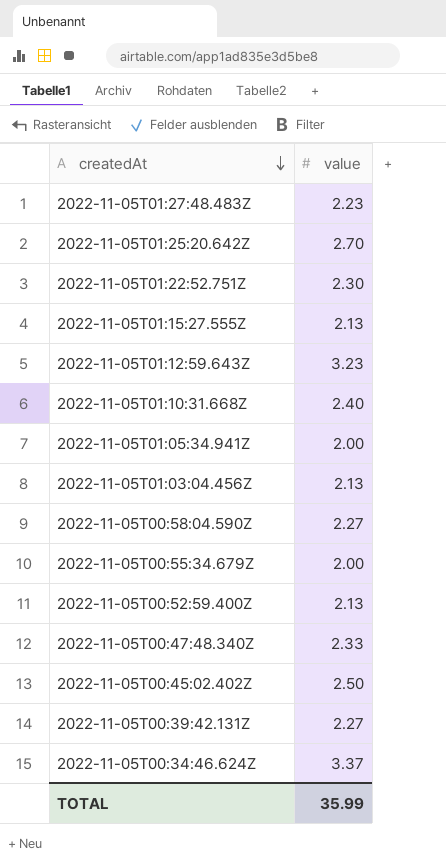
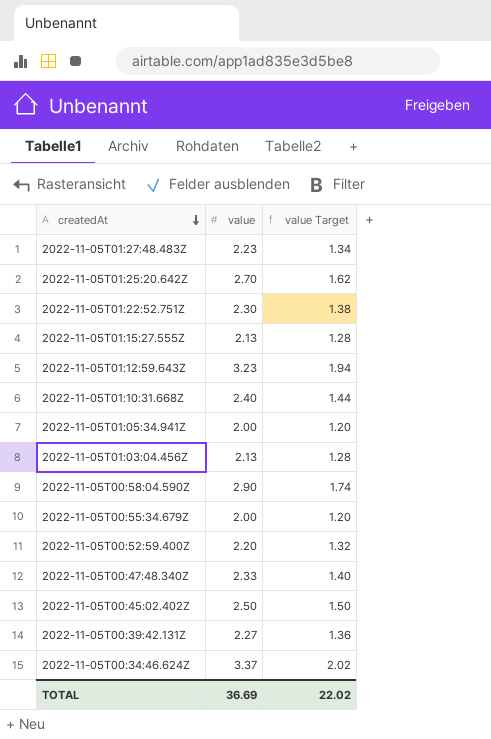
column value Target | formula: none -> [value] * 0.6
2022-11-05T00:58:04.590Z | value: 2.27 -> 2.90
2022-11-05T00:52:59.400Z | value: 2.13 -> 2.20
TOTAL | value: 35.99 -> 36.69

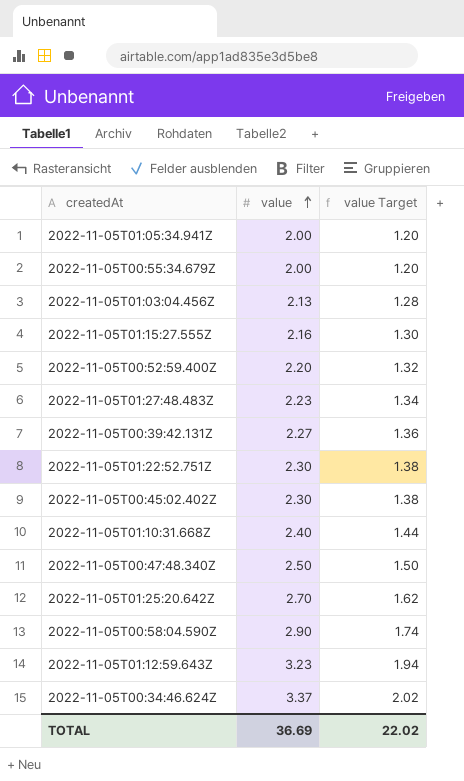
row order: createdAt descending -> value ascending
2022-11-05T01:15:27.555Z | value: 2.13 -> 2.16
2022-11-05T01:15:27.555Z | value Target: 1.28 -> 1.30
2022-11-05T00:45:02.402Z | value: 2.50 -> 2.30
2022-11-05T00:45:02.402Z | value Target: 1.50 -> 1.38
2022-11-05T00:47:48.340Z | value: 2.33 -> 2.50
2022-11-05T00:47:48.340Z | value Target: 1.40 -> 1.50

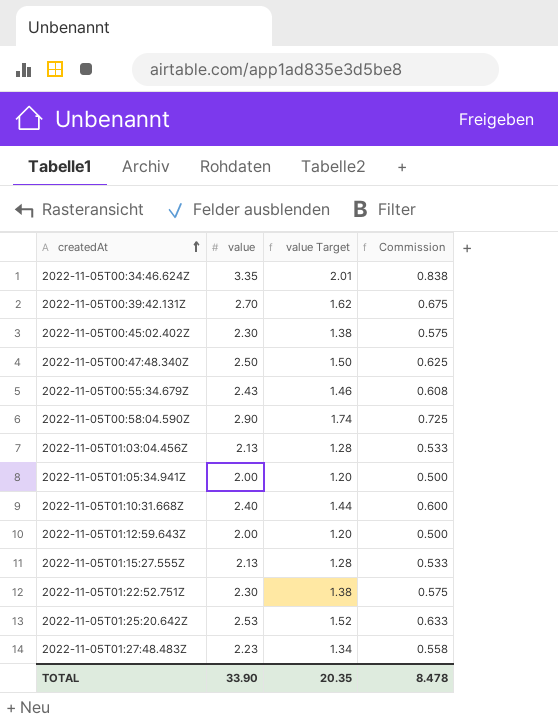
row order: value ascending -> createdAt ascending
column Commission | formula: none -> [value] * 0.25
row 2022-11-05T00:52:59.400Z: 2.20 | 1.32 -> none
2022-11-05T00:34:46.624Z | value: 3.37 -> 3.35
2022-11-05T00:34:46.624Z | value Target: 2.02 -> 2.01
2022-11-05T00:39:42.131Z | value: 2.27 -> 2.70
2022-11-05T00:39:42.131Z | value Target: 1.36 -> 1.62
2022-11-05T00:55:34.679Z | value: 2.00 -> 2.43
2022-11-05T00:55:34.679Z | value Target: 1.20 -> 1.46
2022-11-05T01:12:59.643Z | value: 3.23 -> 2.00
2022-11-05T01:12:59.643Z | value Target: 1.94 -> 1.20
2022-11-05T01:15:27.555Z | value: 2.16 -> 2.13
2022-11-05T01:15:27.555Z | value Target: 1.30 -> 1.28
2022-11-05T01:25:20.642Z | value: 2.70 -> 2.53
2022-11-05T01:25:20.642Z | value Target: 1.62 -> 1.52
TOTAL | value: 36.69 -> 33.90
TOTAL | value Target: 22.02 -> 20.35

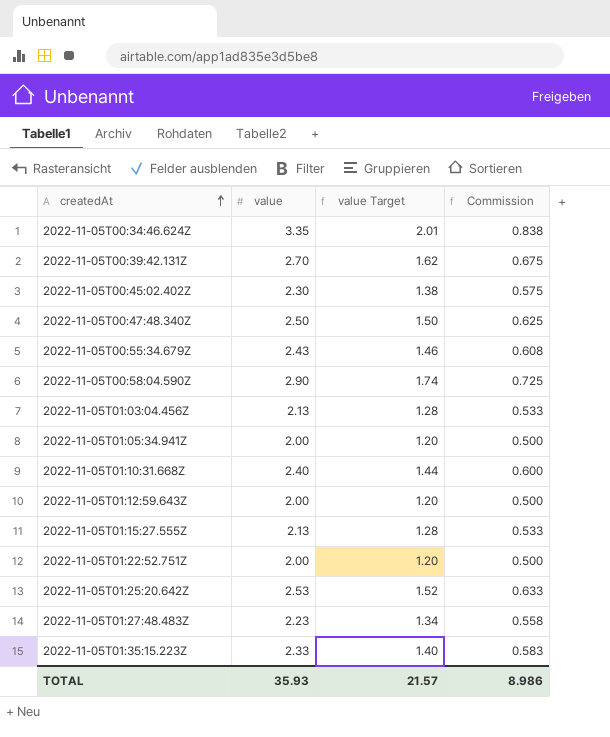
2022-11-05T01:22:52.751Z | value: 2.30 -> 2.00
2022-11-05T01:22:52.751Z | value Target: 1.38 -> 1.20
2022-11-05T01:22:52.751Z | Commission: 0.575 -> 0.500
row 2022-11-05T01:35:15.223Z: none -> 2.33 | 1.40 | 0.583
TOTAL | value: 33.90 -> 35.93
TOTAL | value Target: 20.35 -> 21.57
TOTAL | Commission: 8.478 -> 8.986

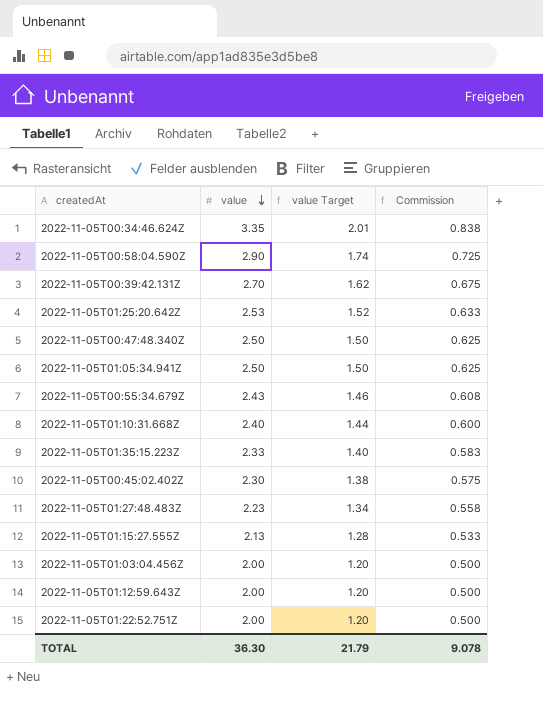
row order: createdAt ascending -> value descending
2022-11-05T01:05:34.941Z | value: 2.00 -> 2.50
2022-11-05T01:05:34.941Z | value Target: 1.20 -> 1.50
2022-11-05T01:05:34.941Z | Commission: 0.500 -> 0.625
2022-11-05T01:03:04.456Z | value: 2.13 -> 2.00
2022-11-05T01:03:04.456Z | value Target: 1.28 -> 1.20
2022-11-05T01:03:04.456Z | Commission: 0.533 -> 0.500
TOTAL | value: 35.93 -> 36.30
TOTAL | value Target: 21.57 -> 21.79
TOTAL | Commission: 8.986 -> 9.078

